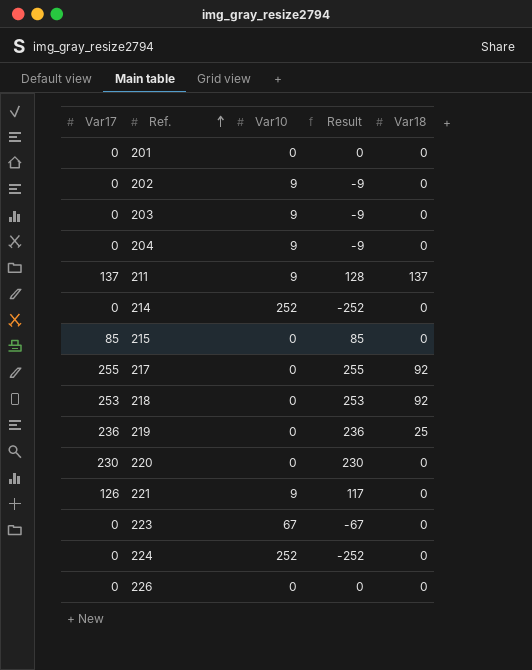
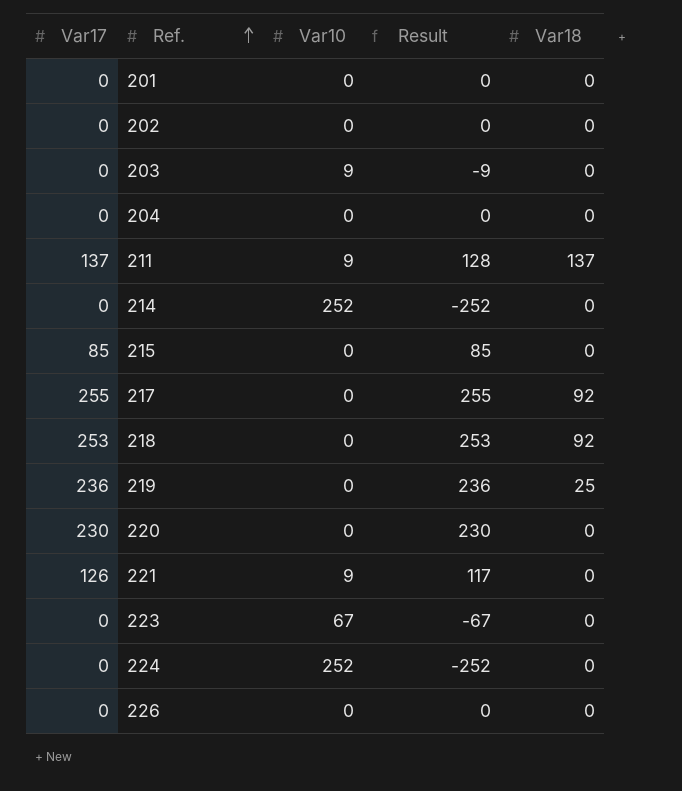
202 | Var10: 9 -> 0
202 | Result: -9 -> 0
204 | Var10: 9 -> 0
204 | Result: -9 -> 0

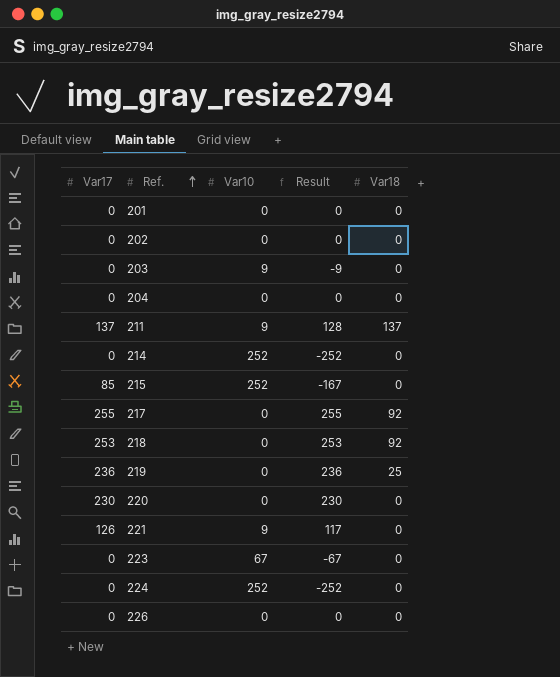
215 | Var10: 0 -> 252
215 | Result: 85 -> -167

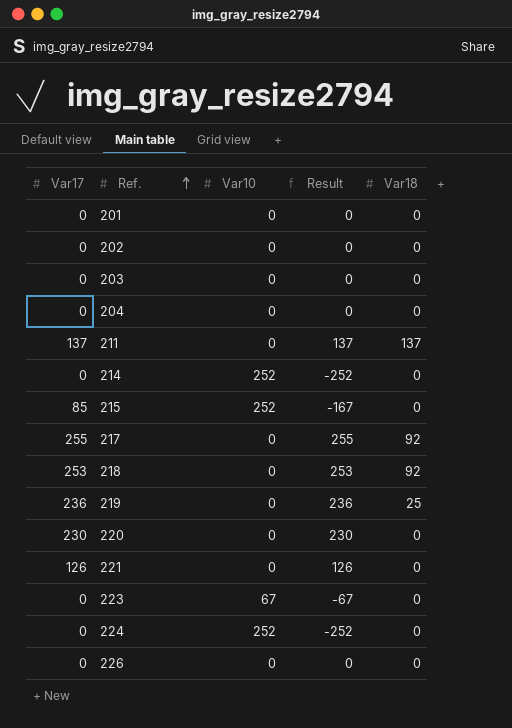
203 | Var10: 9 -> 0
203 | Result: -9 -> 0
211 | Var10: 9 -> 0
211 | Result: 128 -> 137
221 | Var10: 9 -> 0
221 | Result: 117 -> 126

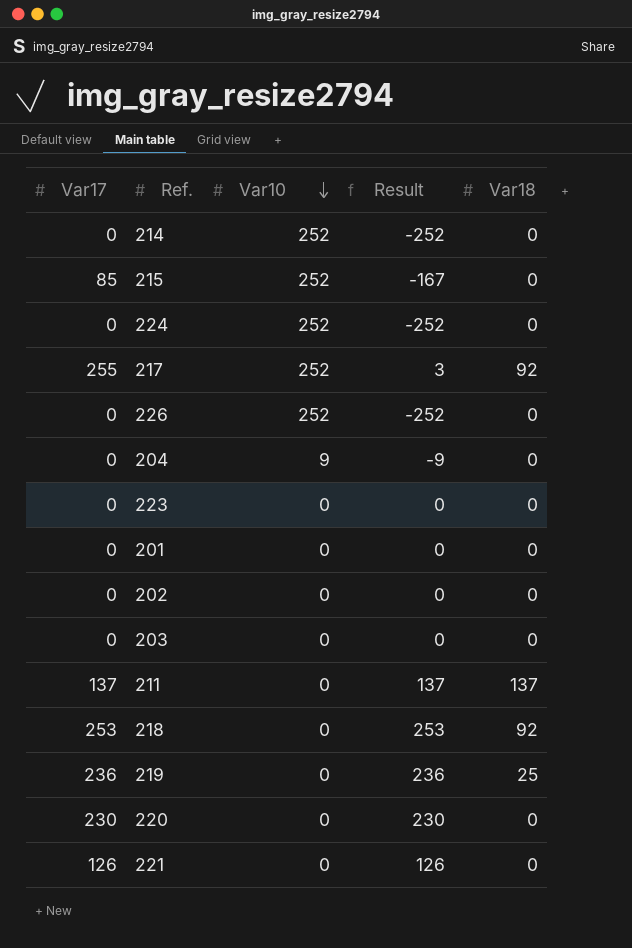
row order: Ref. ascending -> Var10 descending
217 | Var10: 0 -> 252
217 | Result: 255 -> 3
226 | Var10: 0 -> 252
226 | Result: 0 -> -252
204 | Var10: 0 -> 9
204 | Result: 0 -> -9
223 | Var10: 67 -> 0
223 | Result: -67 -> 0

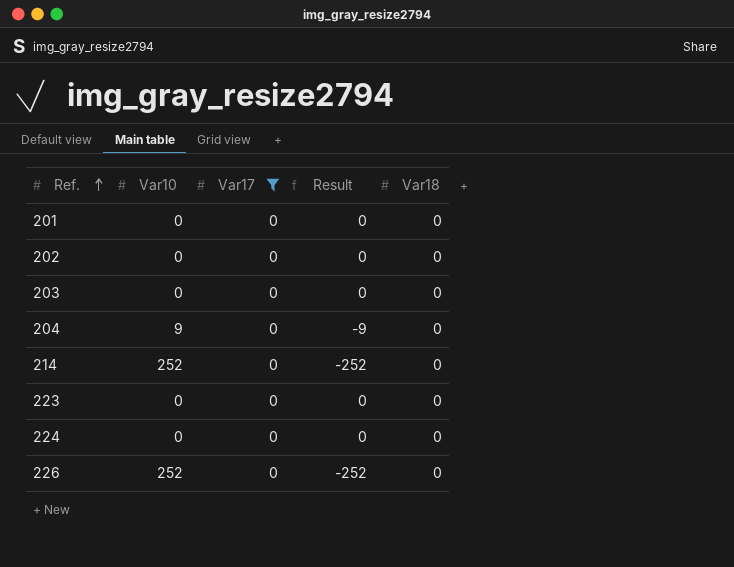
filter: none -> Var17 = 0
row order: Var10 descending -> Ref. ascending
column Var17 | position: 1 -> 3
224 | Var10: 252 -> 0
224 | Result: -252 -> 0

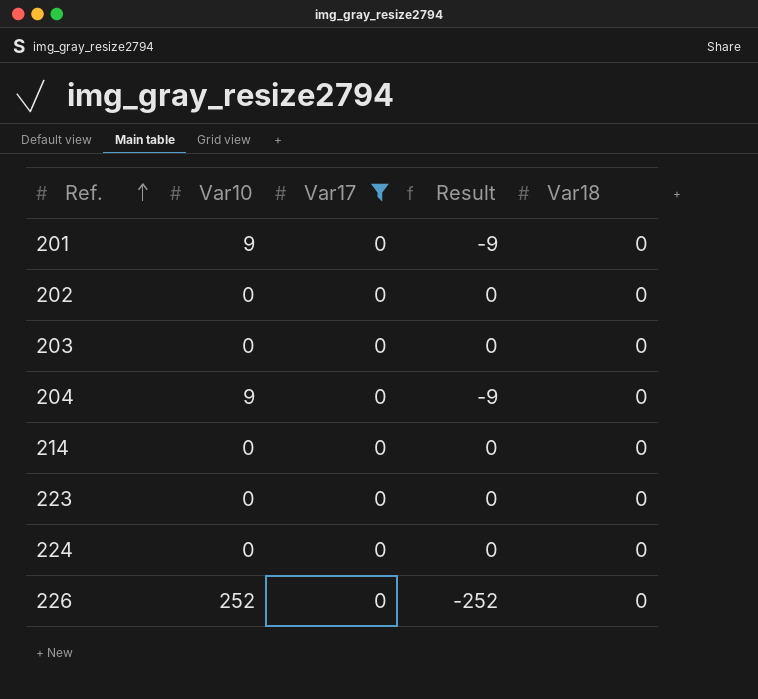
201 | Var10: 0 -> 9
201 | Result: 0 -> -9
214 | Var10: 252 -> 0
214 | Result: -252 -> 0

